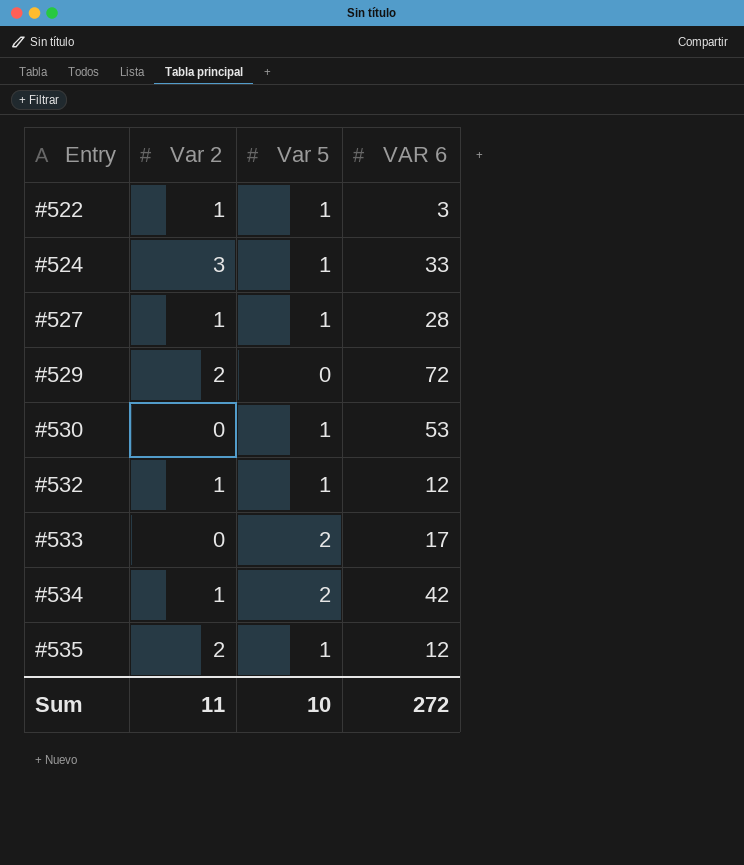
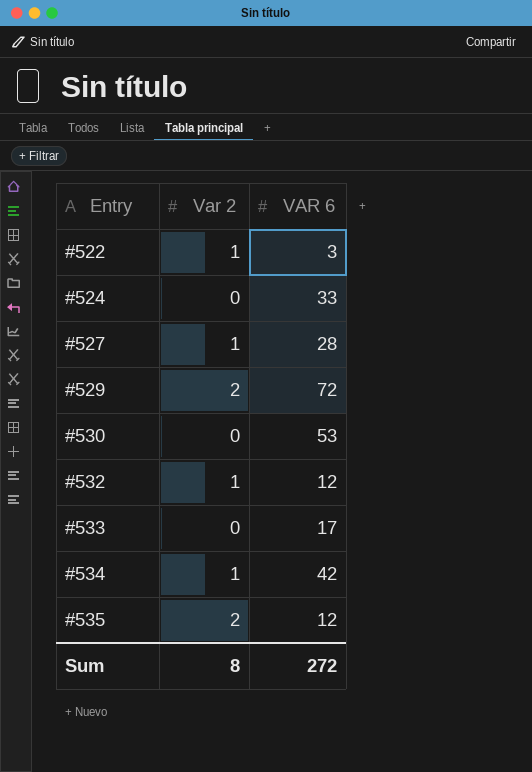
column Var 5 | position: 3 -> none
#524 | Var 2: 3 -> 0
Sum | Var 2: 11 -> 8

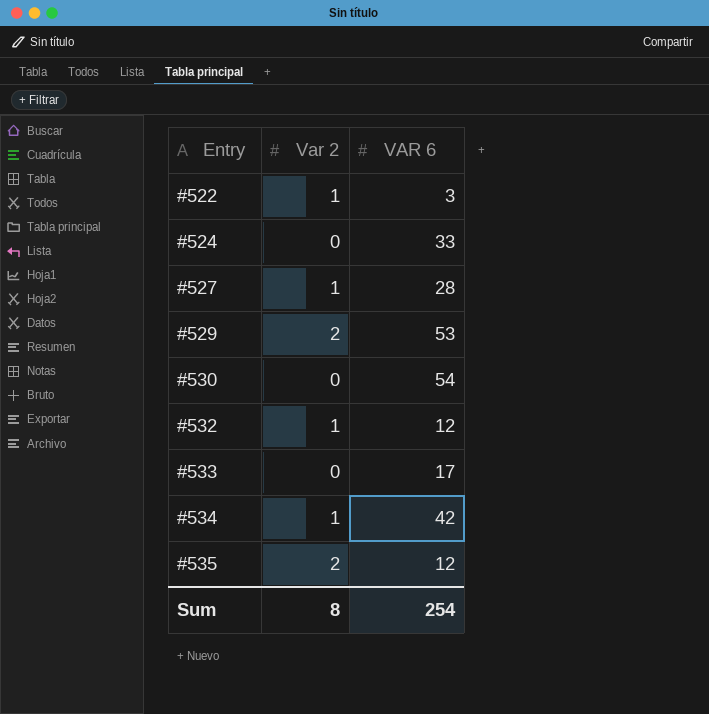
#529 | VAR 6: 72 -> 53
#530 | VAR 6: 53 -> 54
Sum | VAR 6: 272 -> 254

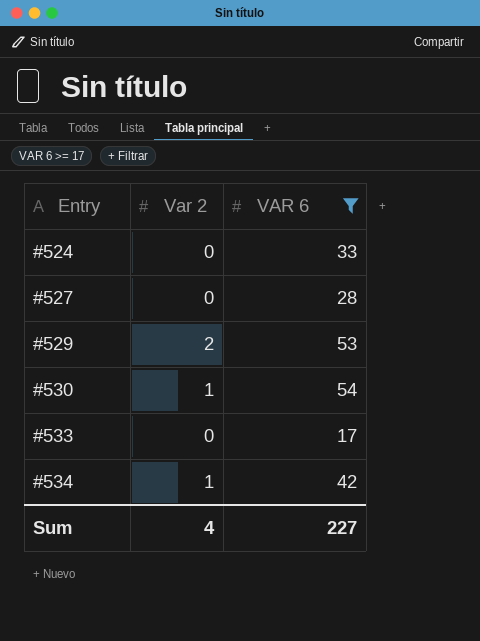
filter: none -> VAR 6 >= 17
#527 | Var 2: 1 -> 0
#530 | Var 2: 0 -> 1
Sum | Var 2: 8 -> 4
Sum | VAR 6: 254 -> 227

